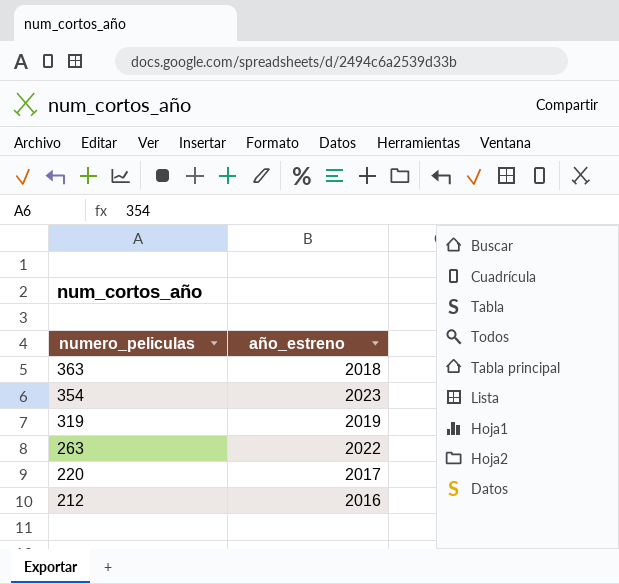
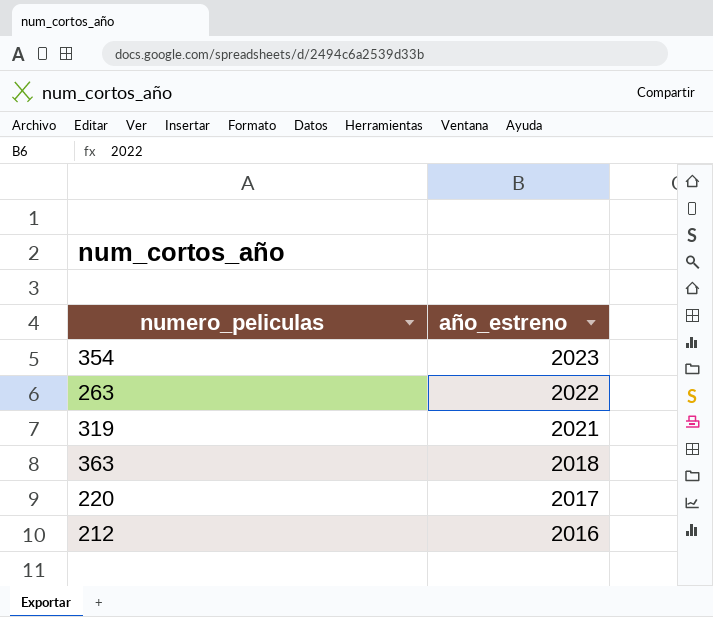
row order: numero_peliculas descending -> año_estreno descending
319 | año_estreno: 2019 -> 2021

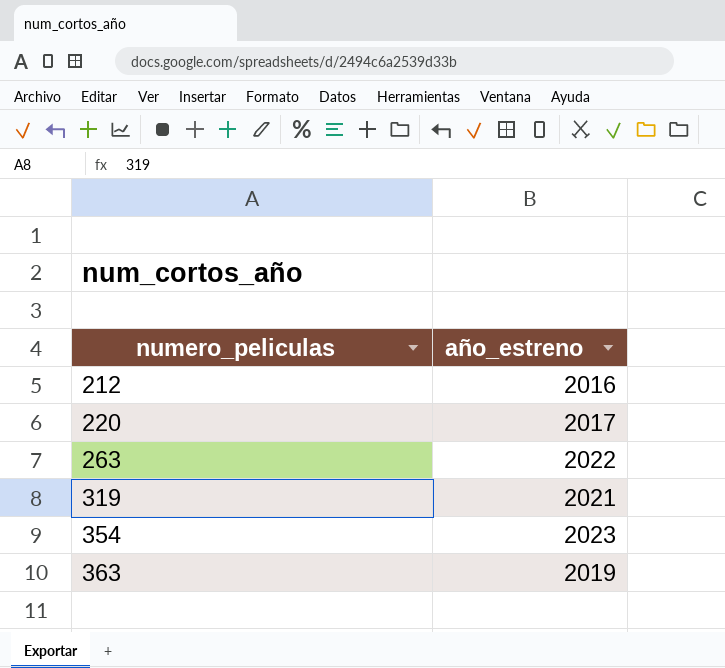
row order: año_estreno descending -> numero_peliculas ascending
363 | año_estreno: 2018 -> 2019

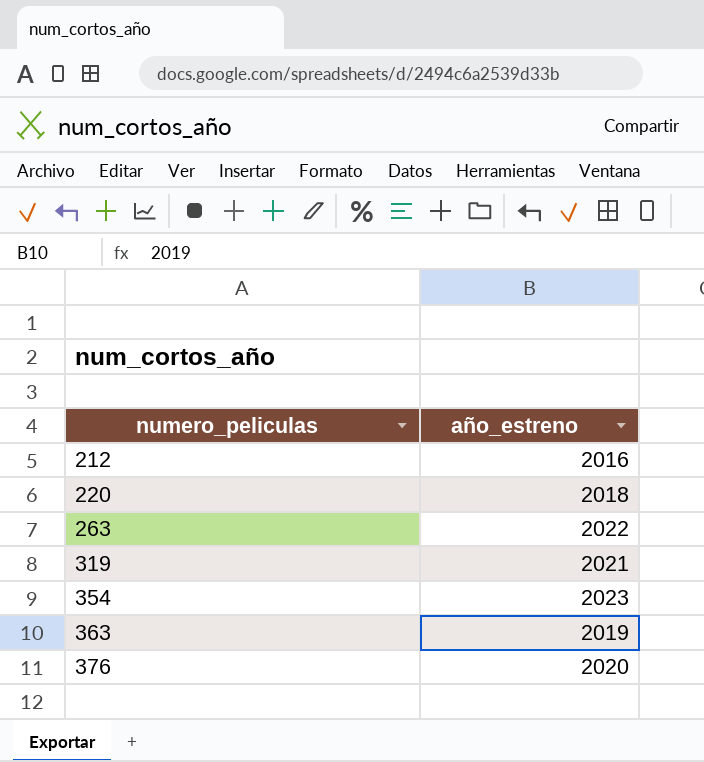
220 | año_estreno: 2017 -> 2018
row 376: none -> 2020

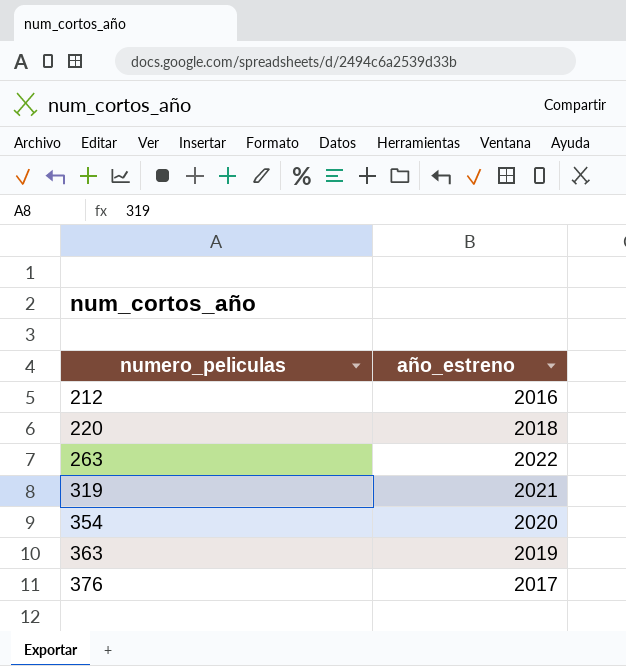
354 | año_estreno: 2023 -> 2020
376 | año_estreno: 2020 -> 2017

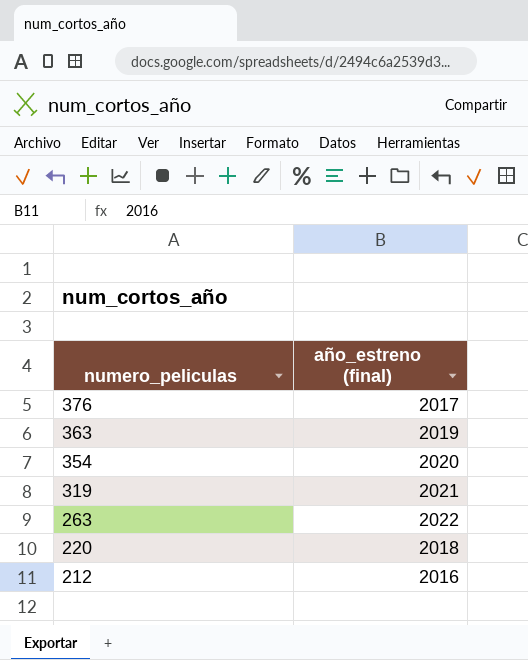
row order: numero_peliculas ascending -> numero_peliculas descending
column name: año_estreno -> año_estreno (final)

